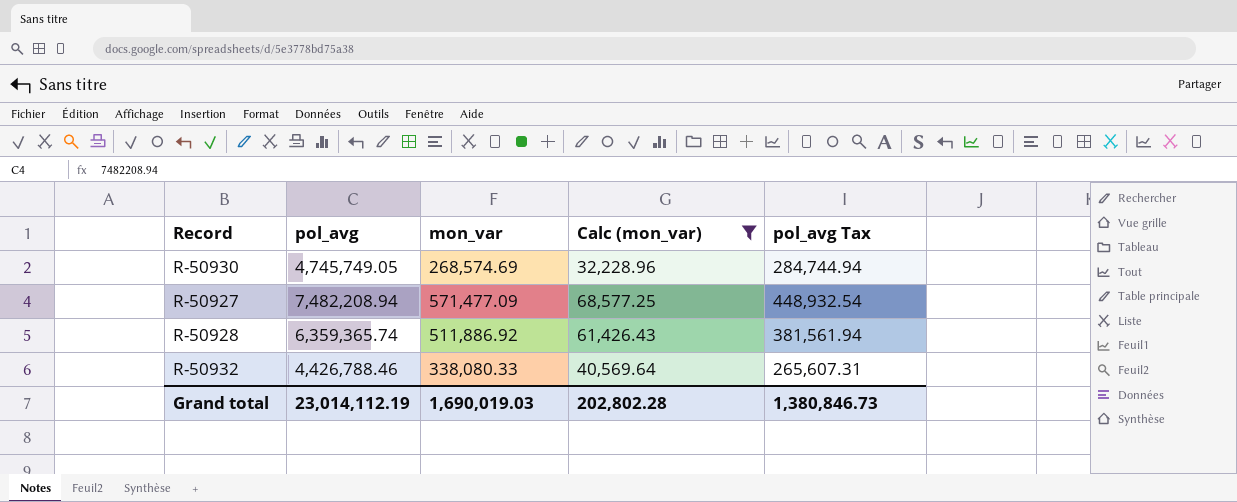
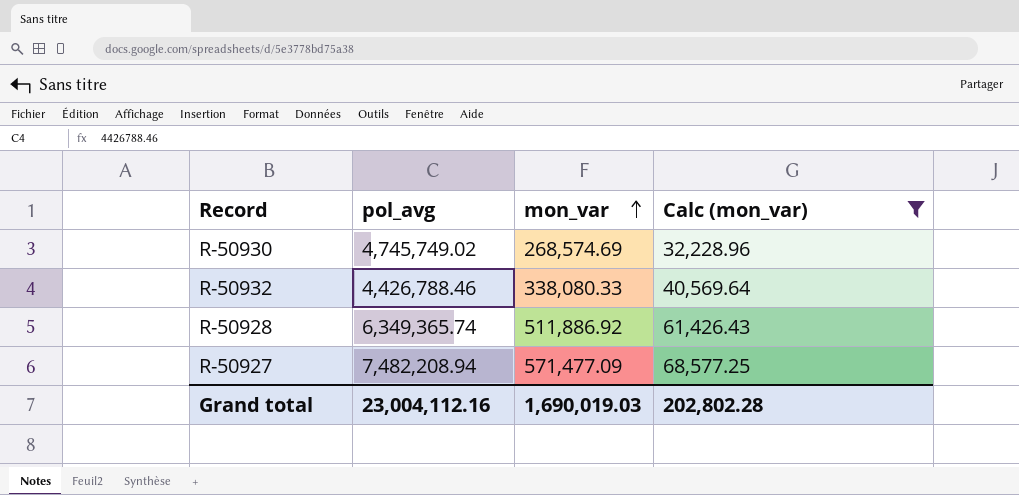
row order: none -> mon_var ascending
column pol_avg Tax | formula: [pol_avg] * 0.06 -> none
R-50930 | pol_avg: 4,745,749.05 -> 4,745,749.02
R-50928 | pol_avg: 6,359,365.74 -> 6,349,365.74
Grand total | pol_avg: 23,014,112.19 -> 23,004,112.16

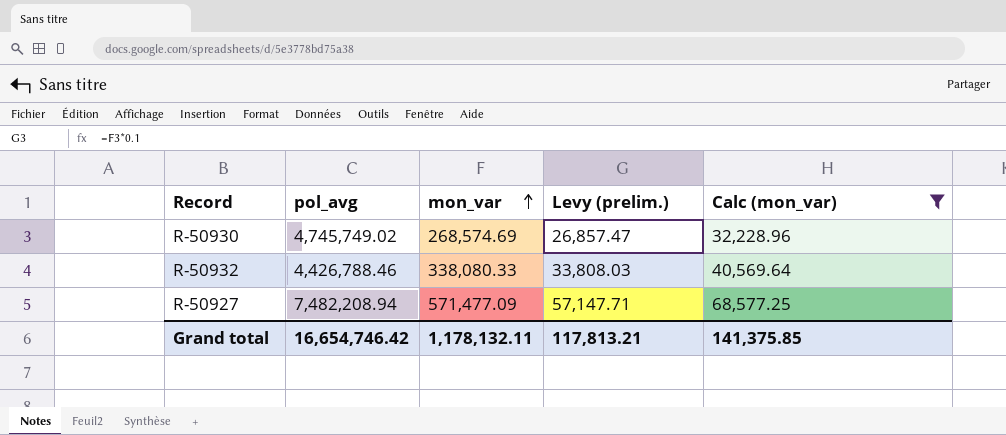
column Levy (prelim.) | formula: none -> [mon_var] * 0.1
row R-50928: 6,349,365.74 | 511,886.92 | 61,426.43 -> none
Grand total | pol_avg: 23,004,112.16 -> 16,654,746.42
Grand total | mon_var: 1,690,019.03 -> 1,178,132.11
Grand total | Calc (mon_var): 202,802.28 -> 141,375.85

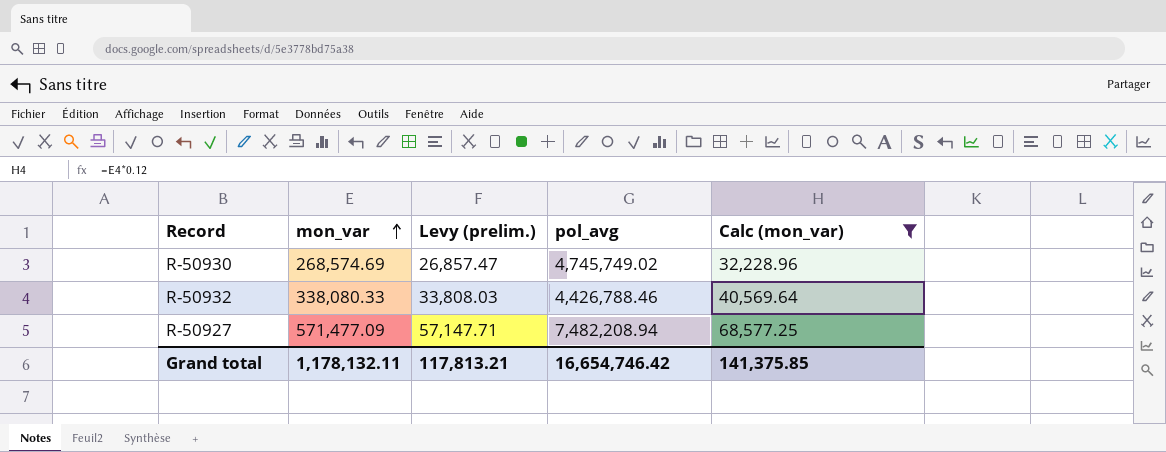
column pol_avg | position: 2 -> 4

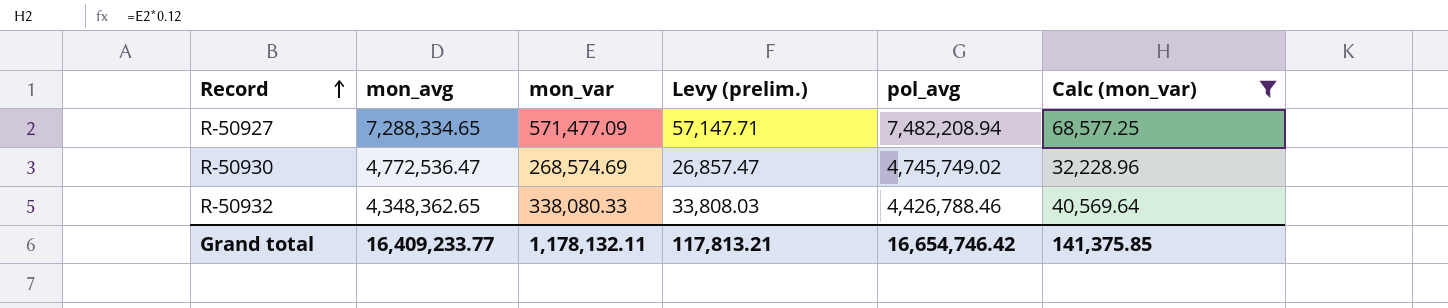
row order: mon_var ascending -> Record ascending
column mon_avg | position: none -> 2

